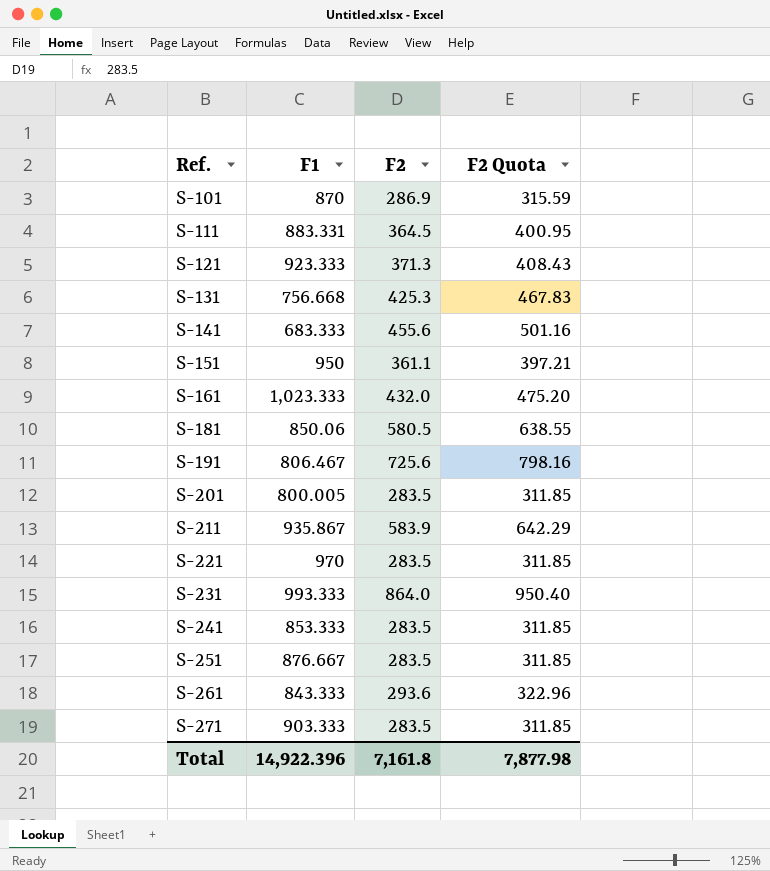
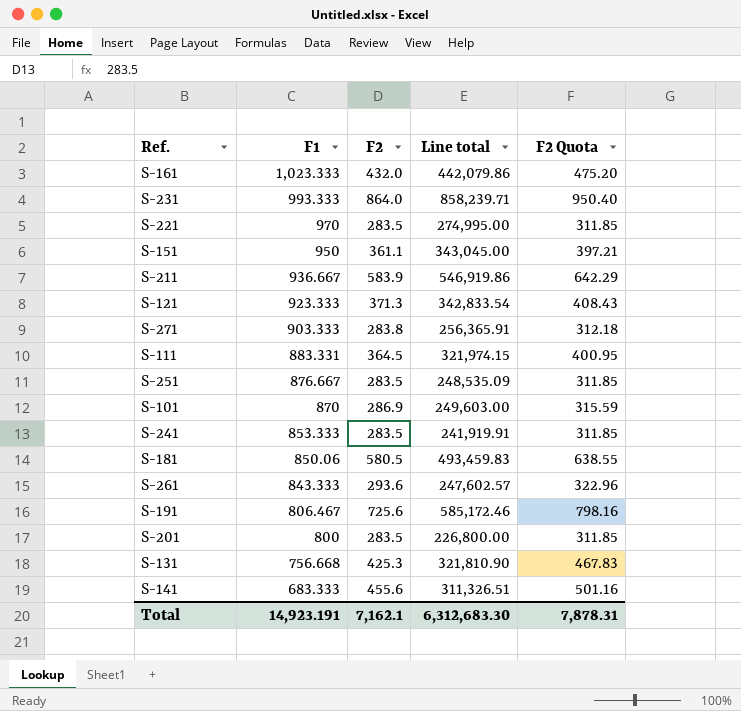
row order: Ref. ascending -> F1 descending
column Line total | formula: none -> [F1] * [F2]
S-211 | F1: 935.867 -> 936.667
S-271 | F2: 283.5 -> 283.8
S-271 | F2 Quota: 311.85 -> 312.18
S-201 | F1: 800.005 -> 800
Total | F1: 14,922.396 -> 14,923.191
Total | F2: 7,161.8 -> 7,162.1
Total | F2 Quota: 7,877.98 -> 7,878.31

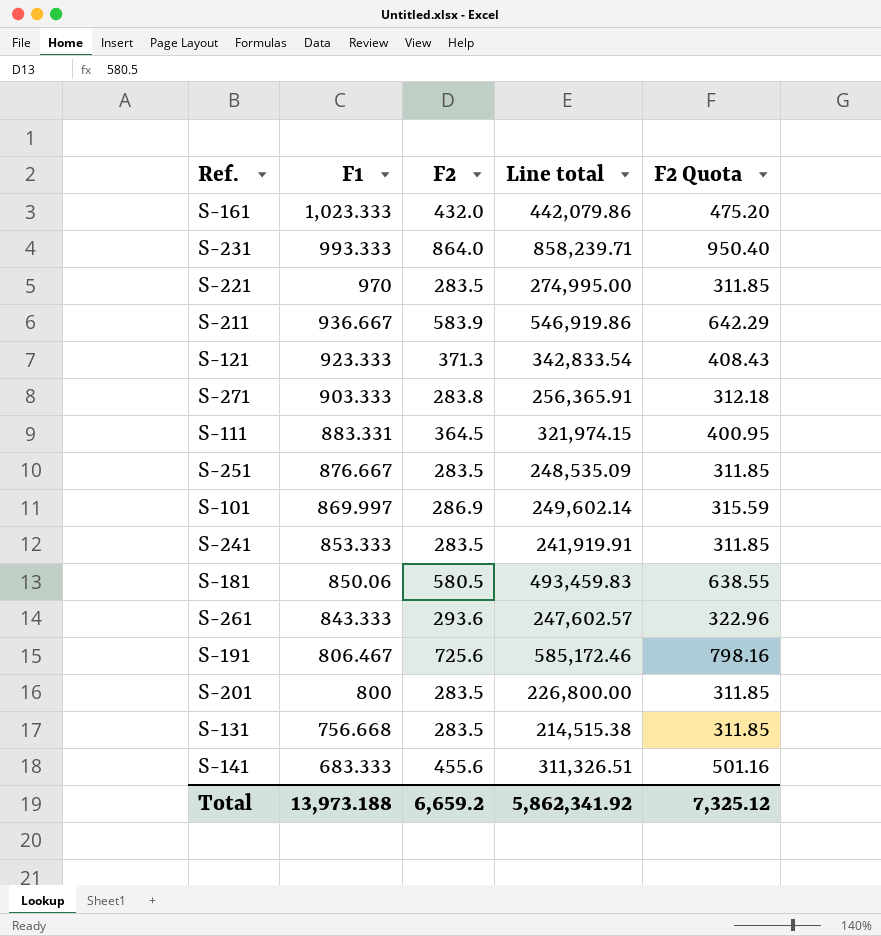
row S-151: 950 | 361.1 | 343,045.00 | 397.21 -> none
S-101 | F1: 870 -> 869.997
S-101 | Line total: 249,603.00 -> 249,602.14
S-131 | F2: 425.3 -> 283.5
S-131 | Line total: 321,810.90 -> 214,515.38
S-131 | F2 Quota: 467.83 -> 311.85
Total | F1: 14,923.191 -> 13,973.188
Total | F2: 7,162.1 -> 6,659.2
Total | Line total: 6,312,683.30 -> 5,862,341.92
Total | F2 Quota: 7,878.31 -> 7,325.12

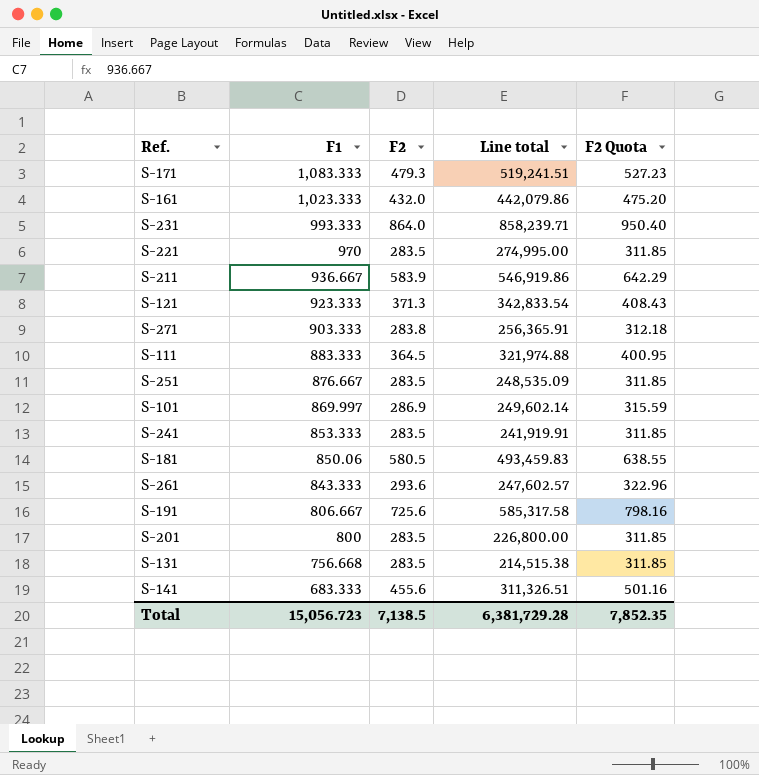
row S-171: none -> 1,083.333 | 479.3 | 519,241.51 | 527.23
S-111 | F1: 883.331 -> 883.333
S-111 | Line total: 321,974.15 -> 321,974.88
S-191 | F1: 806.467 -> 806.667
S-191 | Line total: 585,172.46 -> 585,317.58
Total | F1: 13,973.188 -> 15,056.723
Total | F2: 6,659.2 -> 7,138.5
Total | Line total: 5,862,341.92 -> 6,381,729.28
Total | F2 Quota: 7,325.12 -> 7,852.35

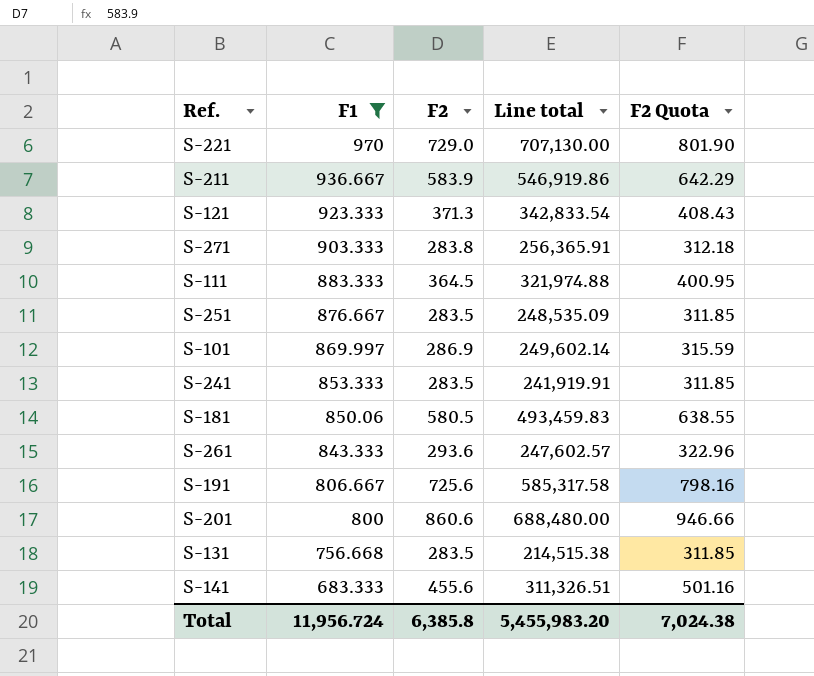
filter: none -> F1 <= 970
S-221 | F2: 283.5 -> 729.0
S-221 | Line total: 274,995.00 -> 707,130.00
S-221 | F2 Quota: 311.85 -> 801.90
S-201 | F2: 283.5 -> 860.6
S-201 | Line total: 226,800.00 -> 688,480.00
S-201 | F2 Quota: 311.85 -> 946.66
Total | F1: 15,056.723 -> 11,956.724
Total | F2: 7,138.5 -> 6,385.8
Total | Line total: 6,381,729.28 -> 5,455,983.20
Total | F2 Quota: 7,852.35 -> 7,024.38

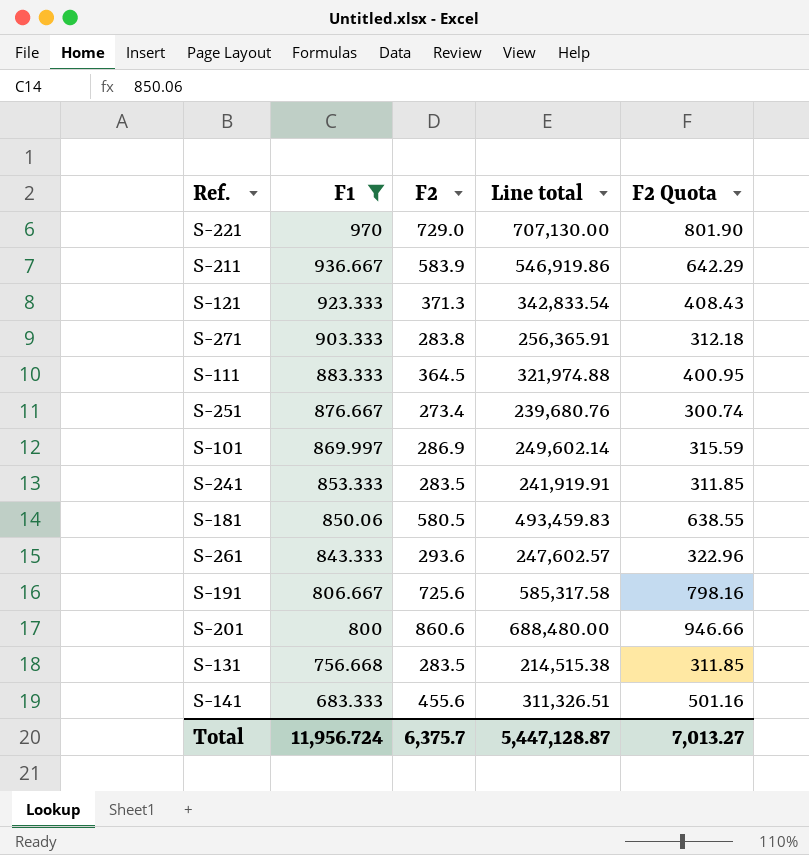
S-251 | F2: 283.5 -> 273.4
S-251 | Line total: 248,535.09 -> 239,680.76
S-251 | F2 Quota: 311.85 -> 300.74
Total | F2: 6,385.8 -> 6,375.7
Total | Line total: 5,455,983.20 -> 5,447,128.87
Total | F2 Quota: 7,024.38 -> 7,013.27

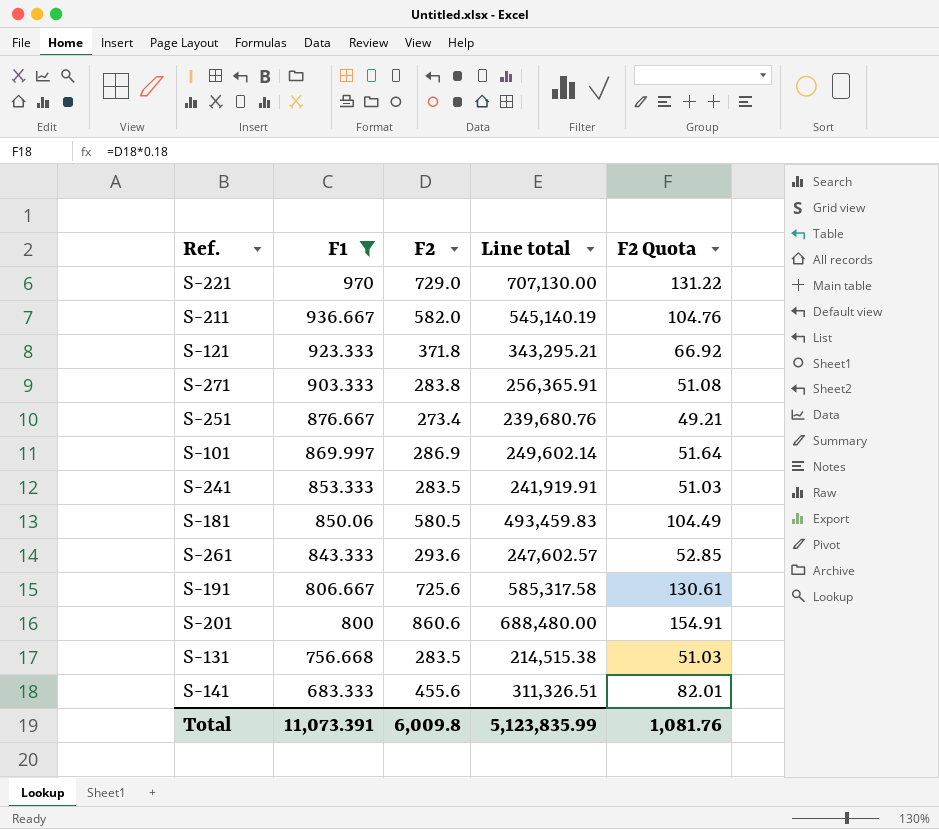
column F2 Quota | formula: [F2] * 1.1 -> [F2] * 0.18
row S-111: 883.333 | 364.5 | 321,974.88 | 400.95 -> none
S-211 | F2: 583.9 -> 582.0
S-211 | Line total: 546,919.86 -> 545,140.19
S-121 | F2: 371.3 -> 371.8
S-121 | Line total: 342,833.54 -> 343,295.21
Total | F1: 11,956.724 -> 11,073.391
Total | F2: 6,375.7 -> 6,009.8
Total | Line total: 5,447,128.87 -> 5,123,835.99
Total | F2 Quota: 7,013.27 -> 1,081.76

